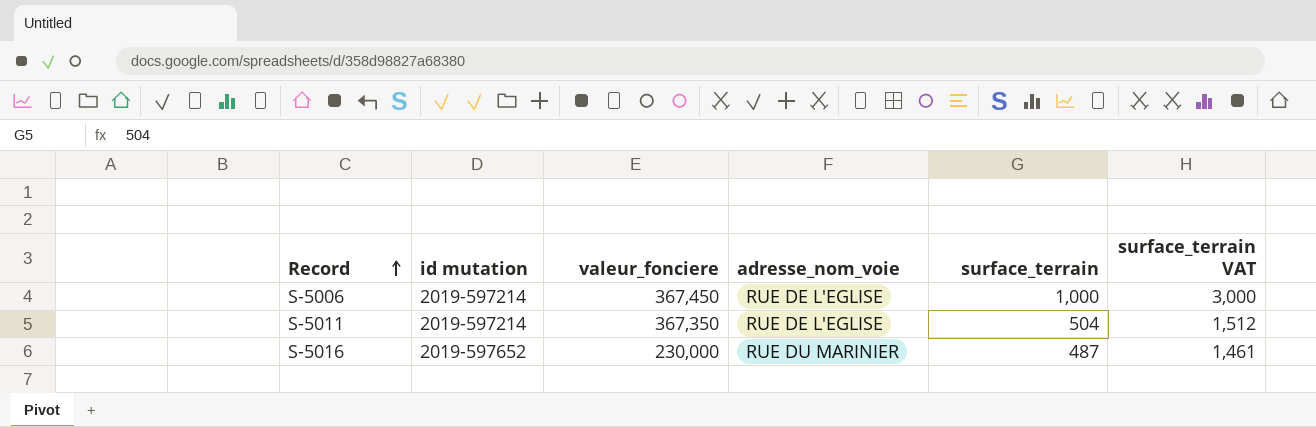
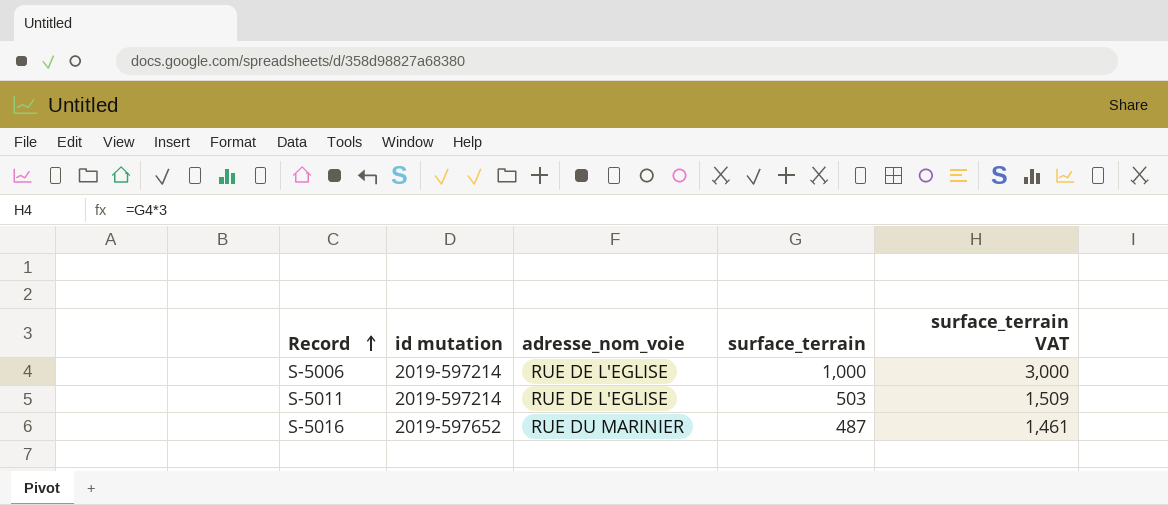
column valeur_fonciere | position: 3 -> none
S-5011 | surface_terrain: 504 -> 503
S-5011 | surface_terrain VAT: 1,512 -> 1,509

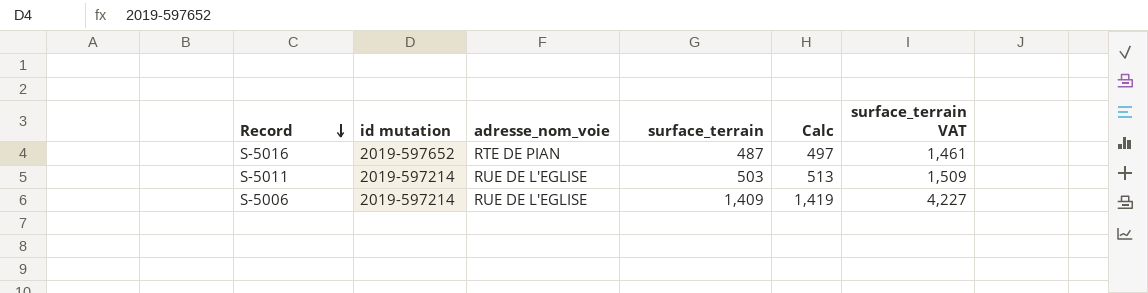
row order: Record ascending -> Record descending
column Calc | formula: none -> [surface_terrain] + 10
S-5016 | adresse_nom_voie: RUE DU MARINIER -> RTE DE PIAN
S-5006 | surface_terrain: 1,000 -> 1,409
S-5006 | surface_terrain VAT: 3,000 -> 4,227

